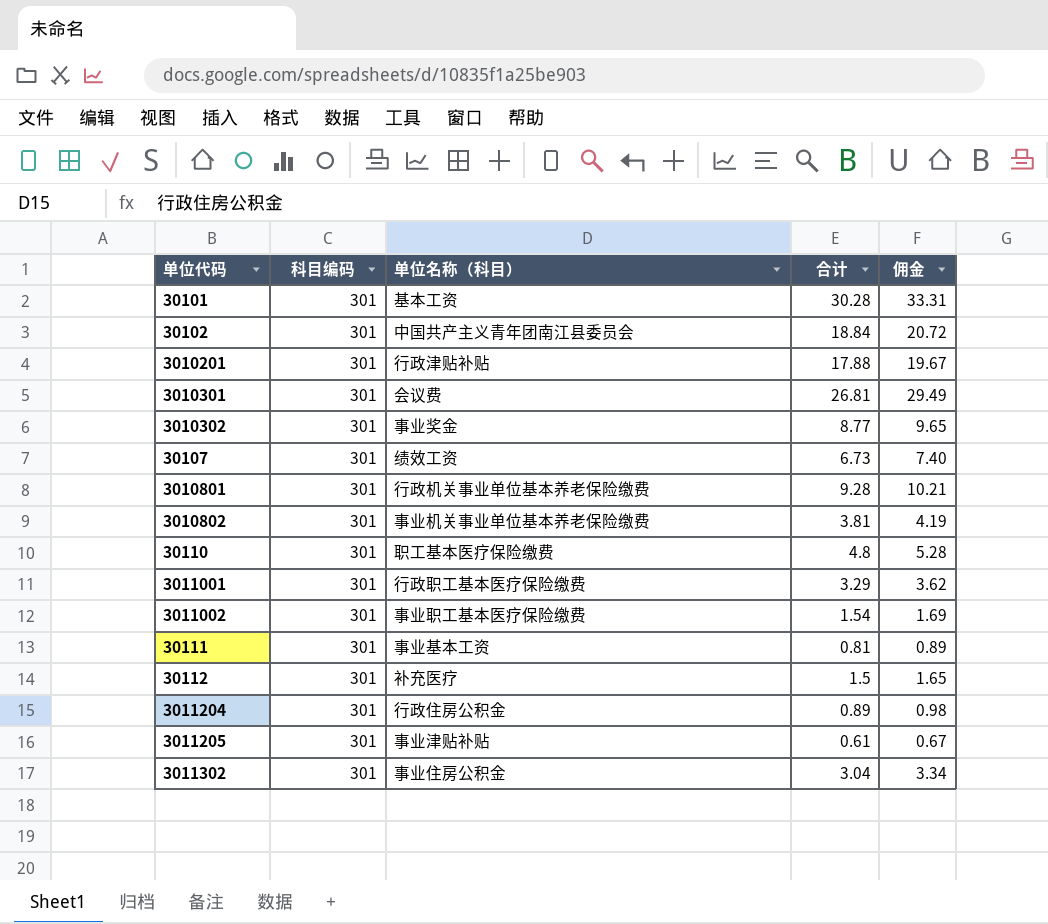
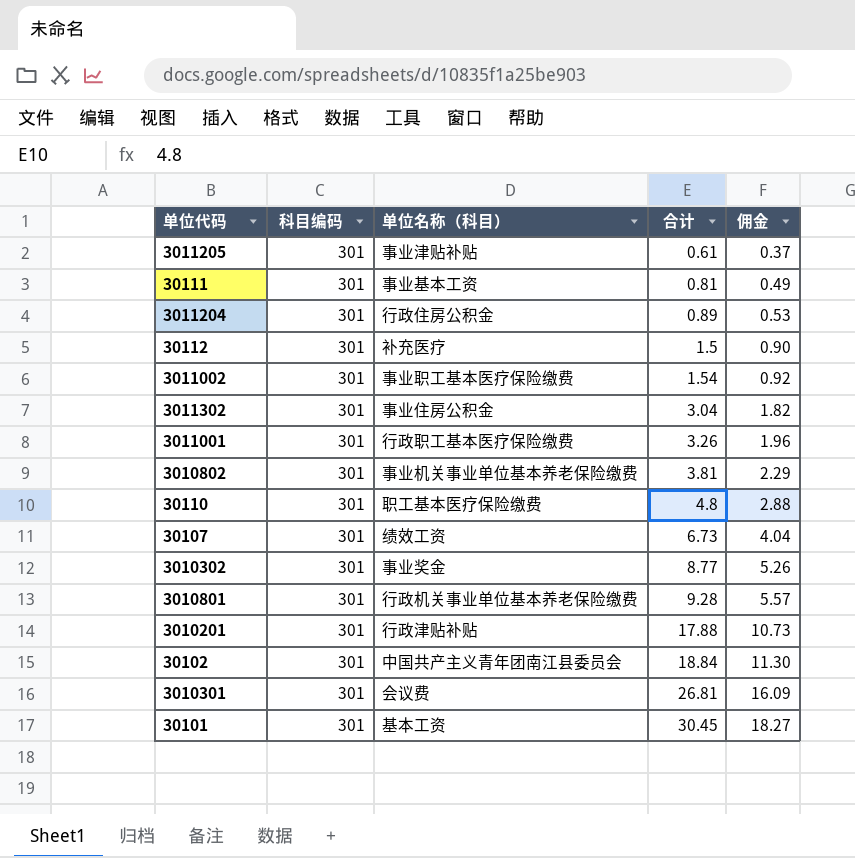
row order: none -> 合计 ascending
column 佣金 | formula: [合计] * 1.1 -> [合计] * 0.6
3011001 | 合计: 3.29 -> 3.26
30101 | 合计: 30.28 -> 30.45

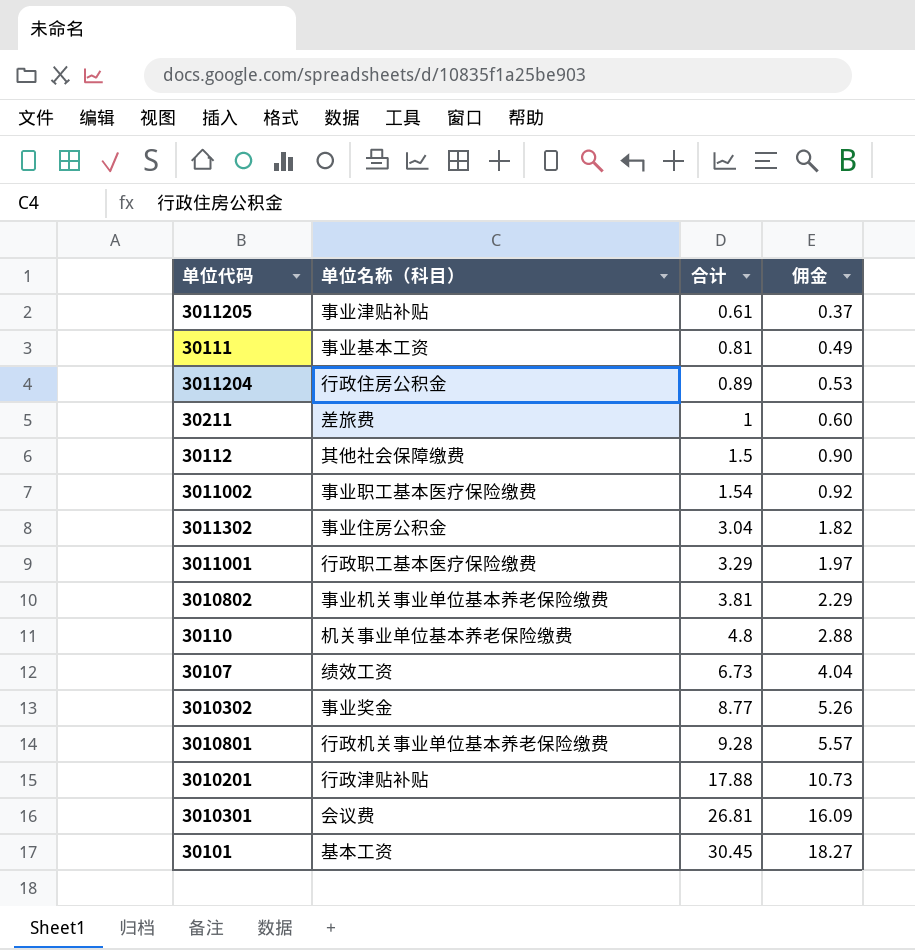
column 科目编码 | position: 2 -> none
row 30102: 301 | 中国共产主义青年团南江县委员会 | 18.84 | 11.30 -> none
row 30211: none -> 差旅费 | 1 | 0.60
30112 | 单位名称（科目）: 补充医疗 -> 其他社会保障缴费
3011001 | 合计: 3.26 -> 3.29
3011001 | 佣金: 1.96 -> 1.97
30110 | 单位名称（科目）: 职工基本医疗保险缴费 -> 机关事业单位基本养老保险缴费

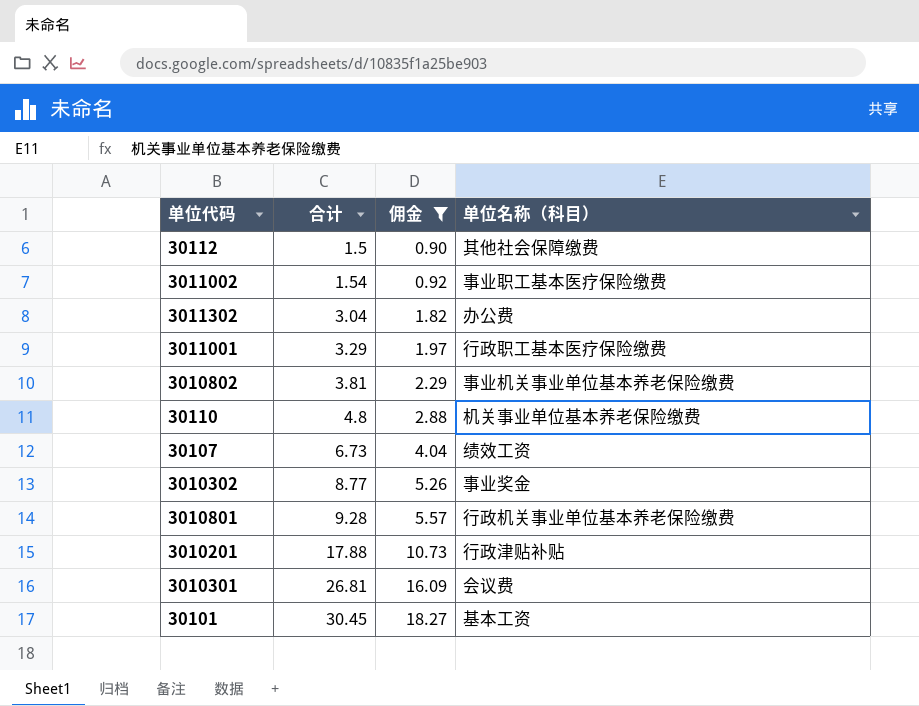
filter: none -> 佣金 >= 0.90
column 单位名称（科目） | position: 2 -> 4
3011302 | 单位名称（科目）: 事业住房公积金 -> 办公费

